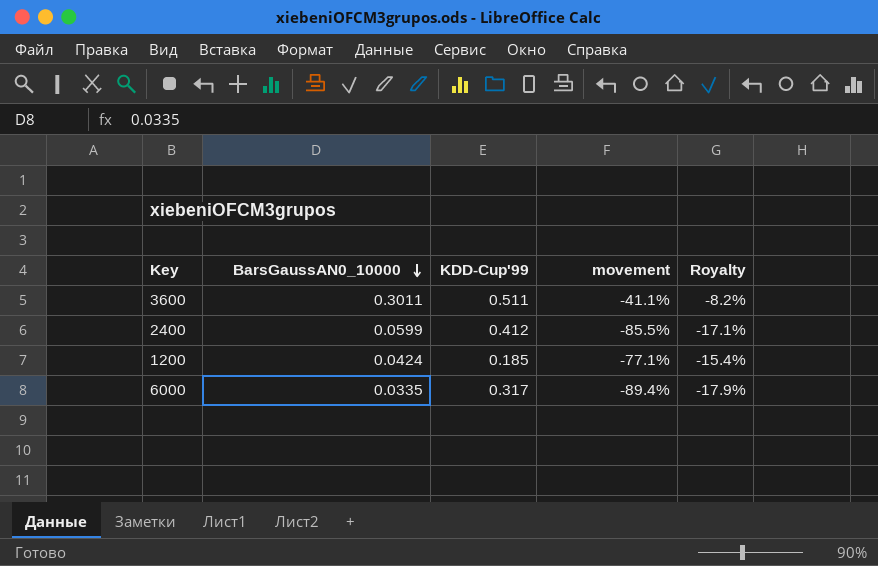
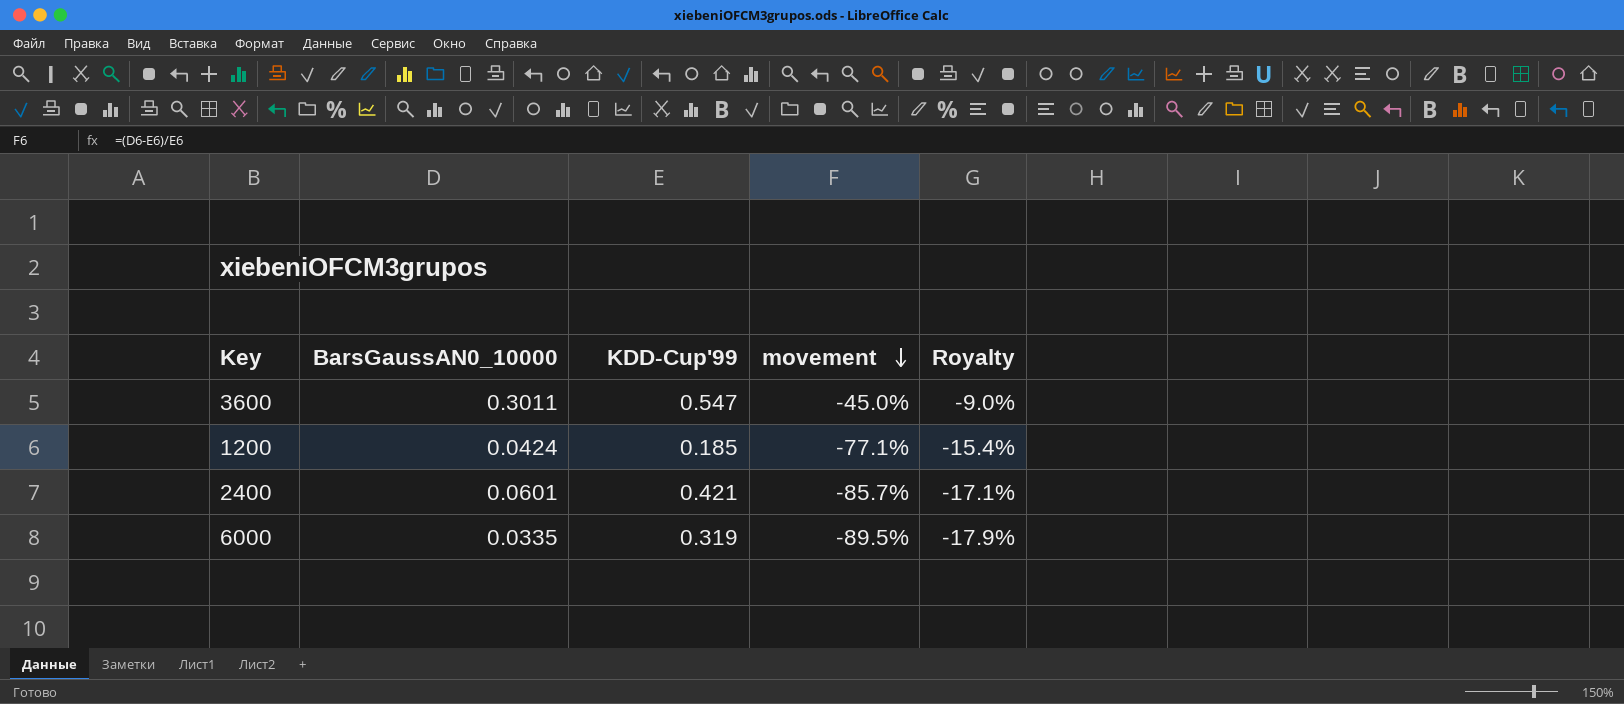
row order: BarsGaussAN0_10000 descending -> movement descending
3600 | KDD-Cup'99: 0.511 -> 0.547
3600 | movement: -41.1% -> -45.0%
3600 | Royalty: -8.2% -> -9.0%
2400 | BarsGaussAN0_10000: 0.0599 -> 0.0601
2400 | KDD-Cup'99: 0.412 -> 0.421
2400 | movement: -85.5% -> -85.7%
6000 | KDD-Cup'99: 0.317 -> 0.319
6000 | movement: -89.4% -> -89.5%

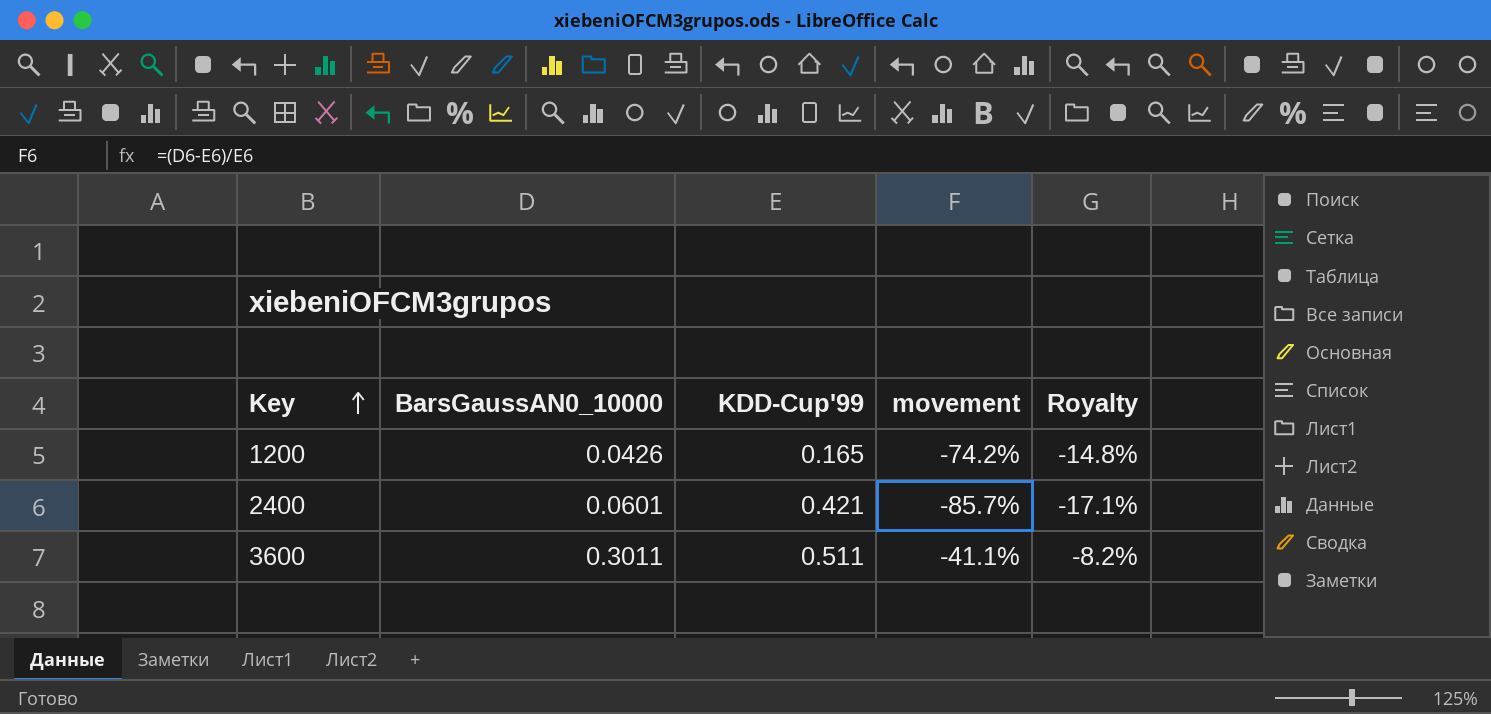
row order: movement descending -> Key ascending
row 6000: 0.0335 | 0.319 | -89.5% | -17.9% -> none
1200 | BarsGaussAN0_10000: 0.0424 -> 0.0426
1200 | KDD-Cup'99: 0.185 -> 0.165
1200 | movement: -77.1% -> -74.2%
1200 | Royalty: -15.4% -> -14.8%
3600 | KDD-Cup'99: 0.547 -> 0.511
3600 | movement: -45.0% -> -41.1%
3600 | Royalty: -9.0% -> -8.2%

